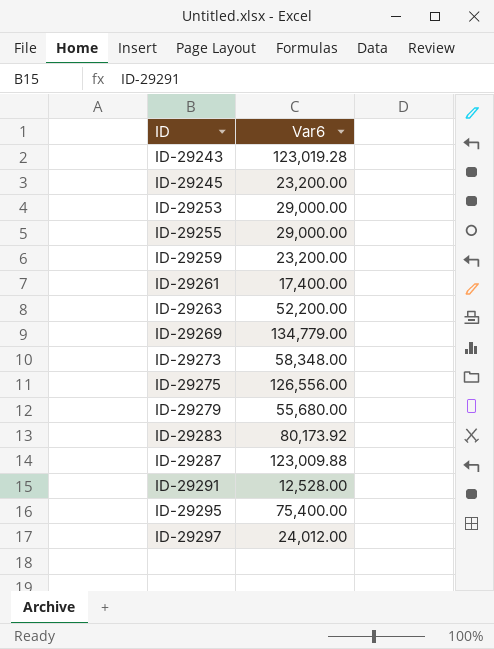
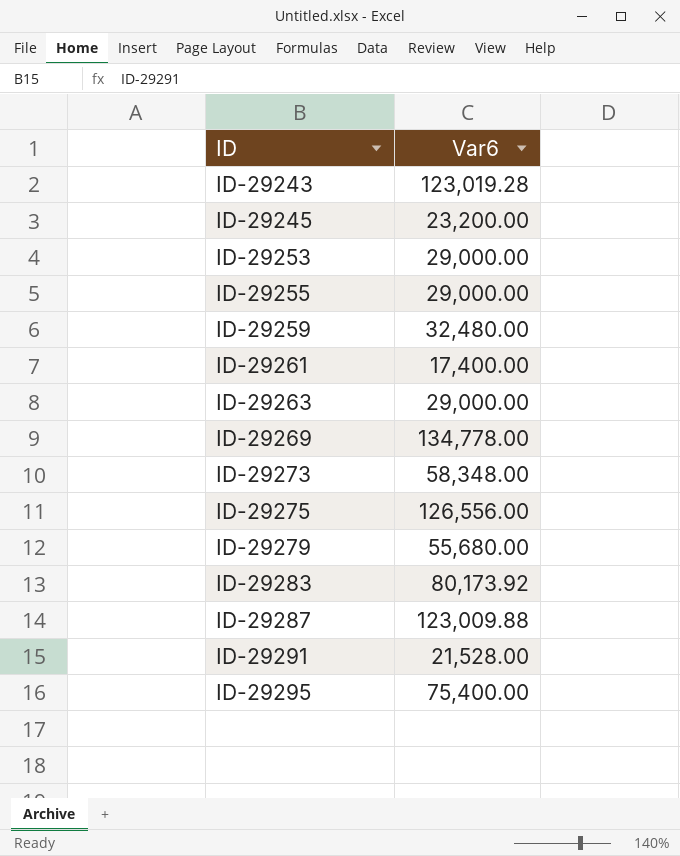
row ID-29297: 24,012.00 -> none
ID-29259 | Var6: 23,200.00 -> 32,480.00
ID-29263 | Var6: 52,200.00 -> 29,000.00
ID-29269 | Var6: 134,779.00 -> 134,778.00
ID-29291 | Var6: 12,528.00 -> 21,528.00

